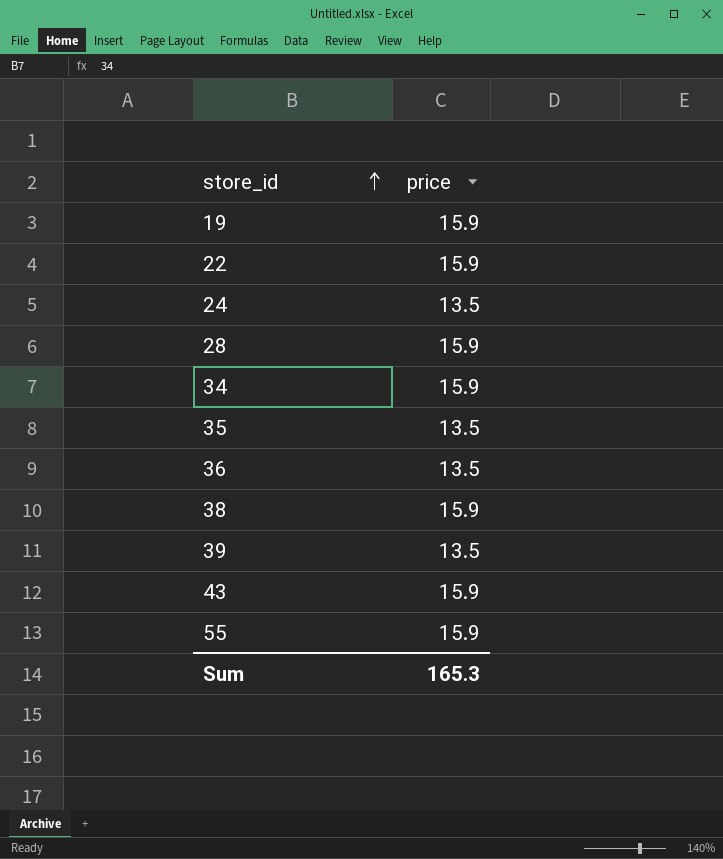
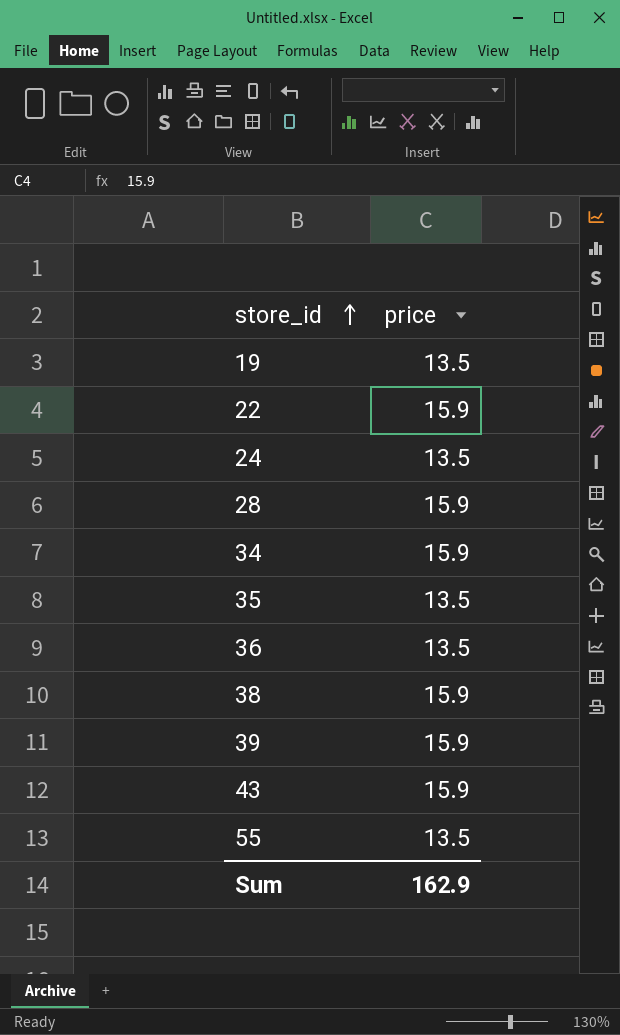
19 | price: 15.9 -> 13.5
39 | price: 13.5 -> 15.9
55 | price: 15.9 -> 13.5
Sum | price: 165.3 -> 162.9

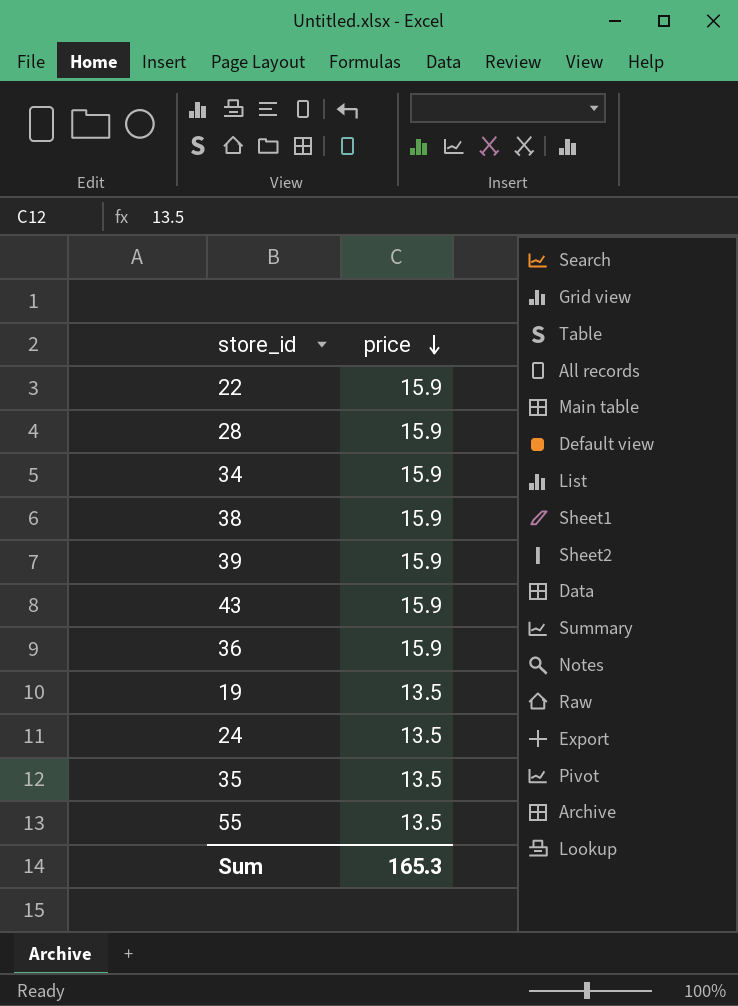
row order: store_id ascending -> price descending
36 | price: 13.5 -> 15.9
Sum | price: 162.9 -> 165.3

